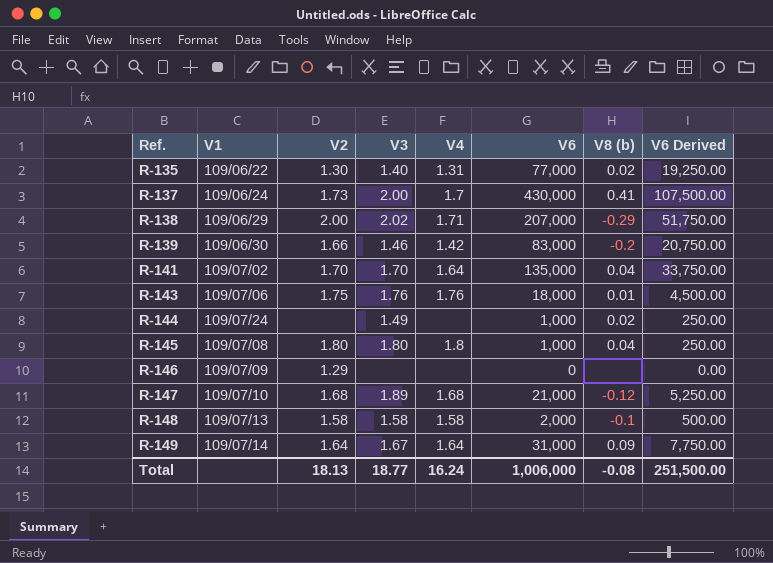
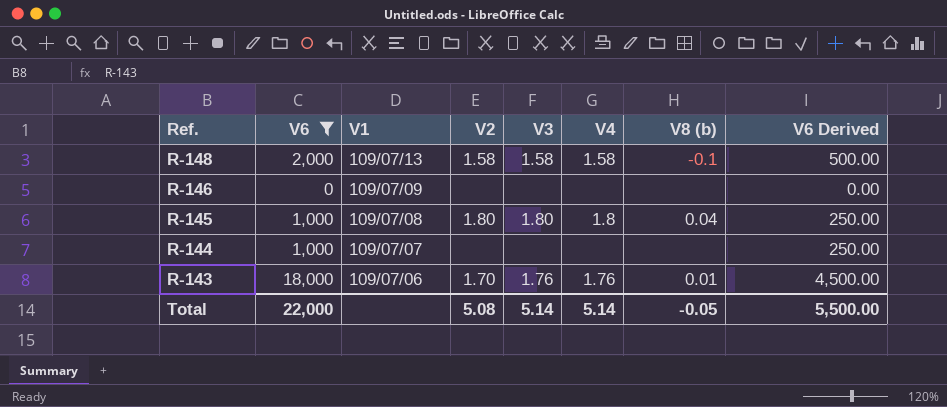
filter: none -> V6 <= 18,000
row order: Ref. ascending -> Ref. descending
column V6 | position: 6 -> 2
R-146 | V2: 1.29 -> none
R-144 | V1: 109/07/24 -> 109/07/07
R-144 | V3: 1.49 -> none
R-144 | V8 (b): 0.02 -> none
R-143 | V2: 1.75 -> 1.70
Total | V6: 1,006,000 -> 22,000
Total | V2: 18.13 -> 5.08
Total | V3: 18.77 -> 5.14
Total | V4: 16.24 -> 5.14
Total | V8 (b): -0.08 -> -0.05
Total | V6 Derived: 251,500.00 -> 5,500.00

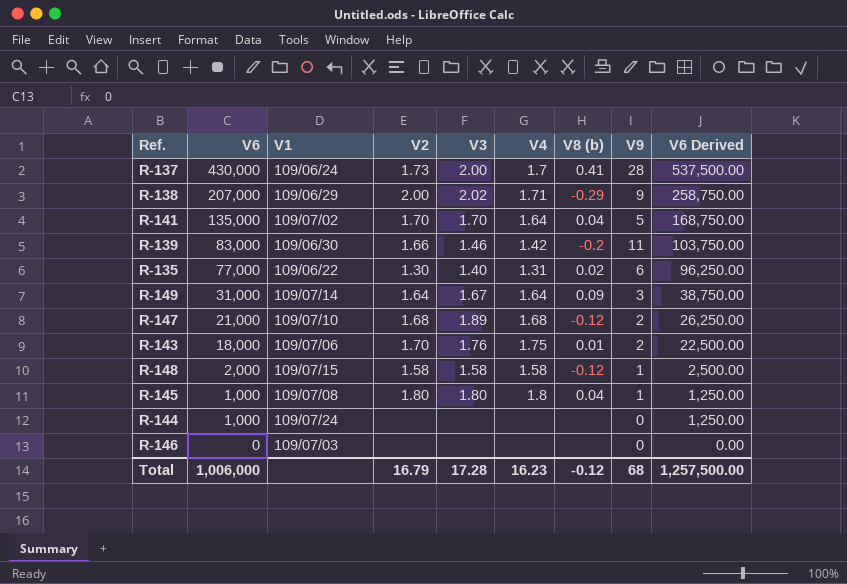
filter: V6 <= 18,000 -> none
row order: Ref. descending -> V6 descending
column V9 | position: none -> 8
column V6 Derived | formula: [V6] * 0.25 -> [V6] * 1.25
R-143 | V4: 1.76 -> 1.75
R-148 | V1: 109/07/13 -> 109/07/15
R-148 | V8 (b): -0.1 -> -0.12
R-144 | V1: 109/07/07 -> 109/07/24
R-146 | V1: 109/07/09 -> 109/07/03
Total | V6: 22,000 -> 1,006,000
Total | V2: 5.08 -> 16.79
Total | V3: 5.14 -> 17.28
Total | V4: 5.14 -> 16.23
Total | V8 (b): -0.05 -> -0.12
Total | V6 Derived: 5,500.00 -> 1,257,500.00

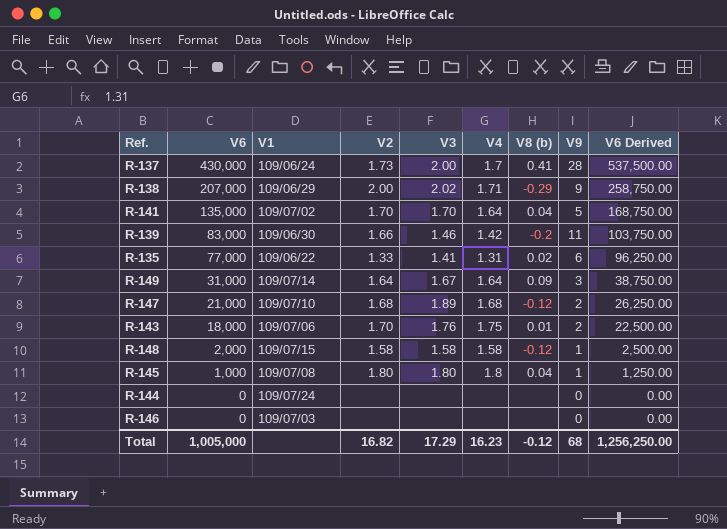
R-135 | V2: 1.30 -> 1.33
R-135 | V3: 1.40 -> 1.41
R-144 | V6: 1,000 -> 0
R-144 | V6 Derived: 1,250.00 -> 0.00
Total | V6: 1,006,000 -> 1,005,000
Total | V2: 16.79 -> 16.82
Total | V3: 17.28 -> 17.29
Total | V6 Derived: 1,257,500.00 -> 1,256,250.00

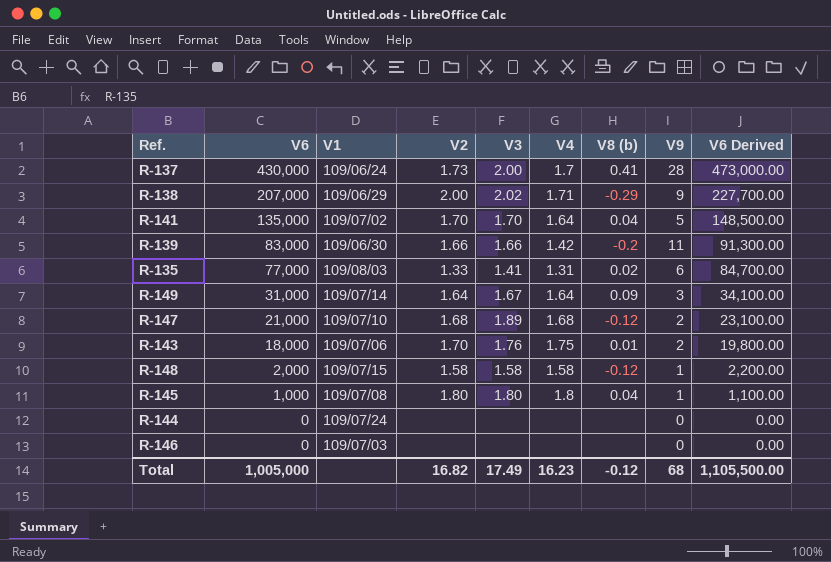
column V6 Derived | formula: [V6] * 1.25 -> [V6] * 1.1
R-139 | V3: 1.46 -> 1.66
R-135 | V1: 109/06/22 -> 109/08/03
Total | V3: 17.29 -> 17.49
Total | V6 Derived: 1,256,250.00 -> 1,105,500.00

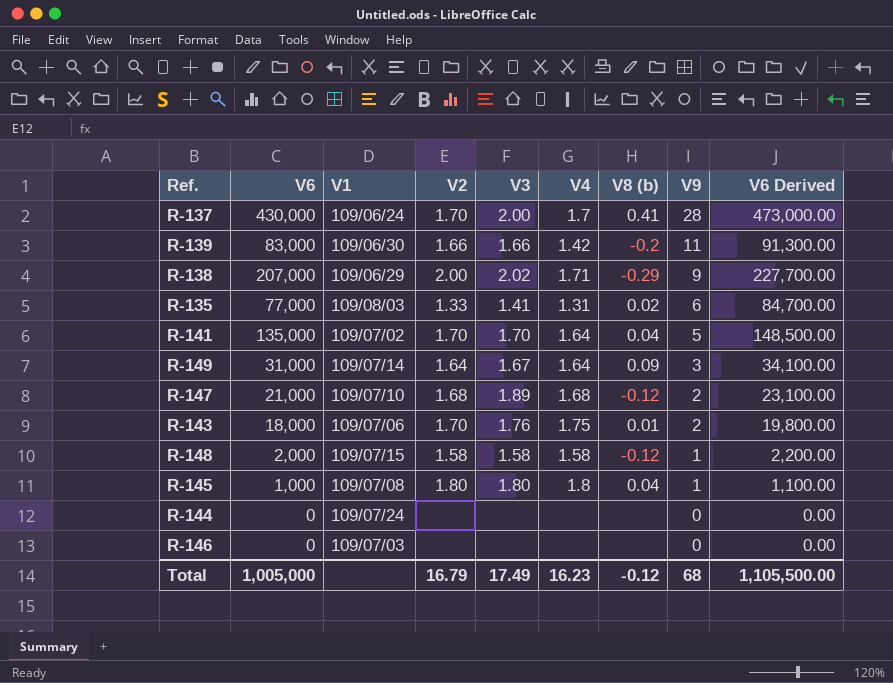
row order: V6 descending -> V9 descending
R-137 | V2: 1.73 -> 1.70
Total | V2: 16.82 -> 16.79

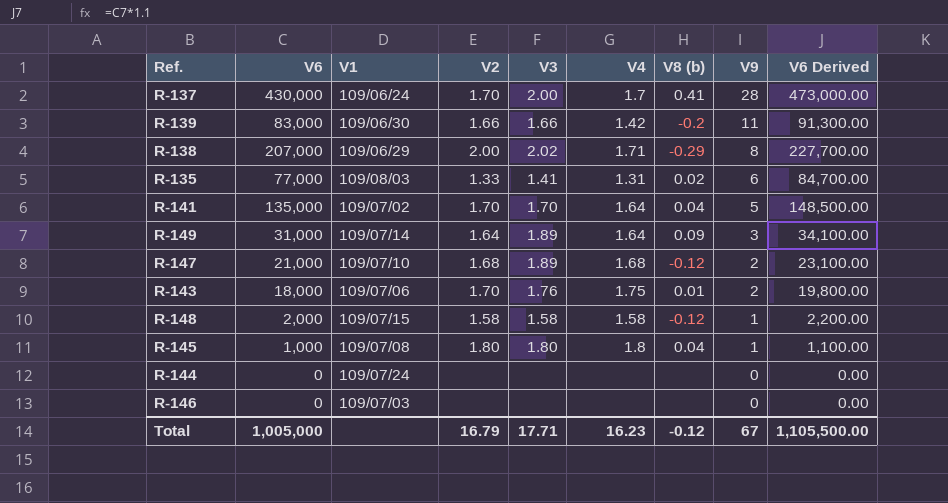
R-138 | V9: 9 -> 8
R-149 | V3: 1.67 -> 1.89
Total | V3: 17.49 -> 17.71
Total | V9: 68 -> 67

